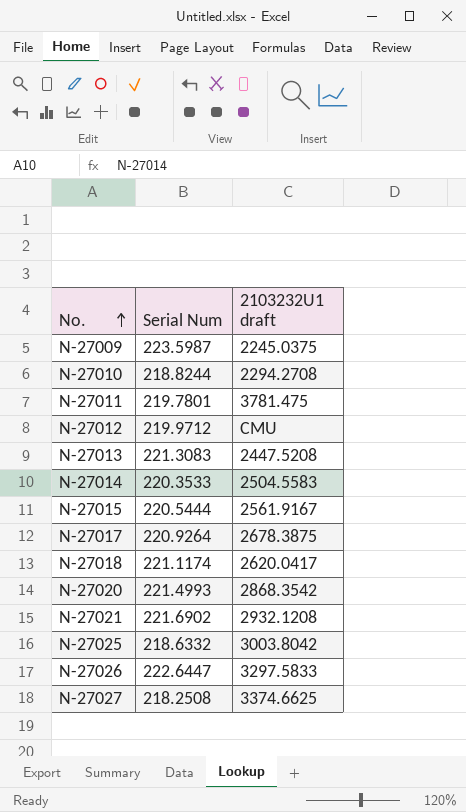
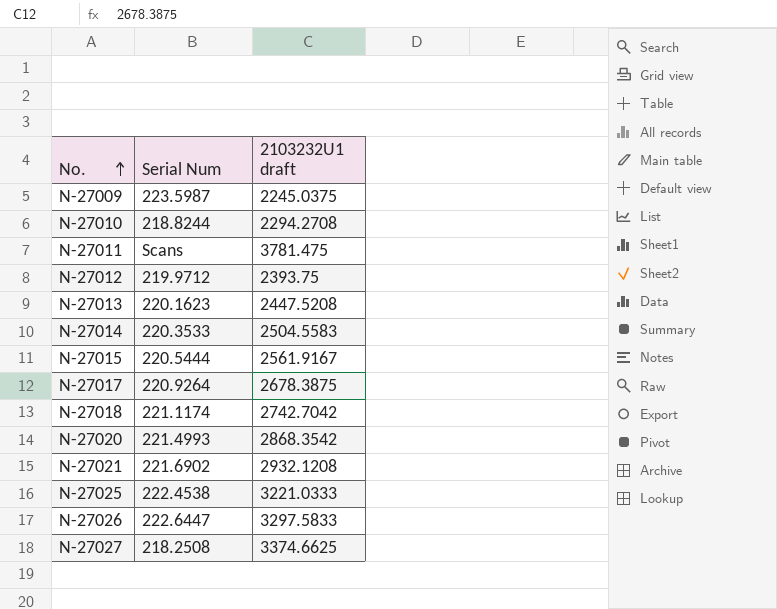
N-27011 | Serial Num: 219.7801 -> Scans
N-27012 | 2103232U1 draft: CMU -> 2393.75
N-27013 | Serial Num: 221.3083 -> 220.1623
N-27018 | 2103232U1 draft: 2620.0417 -> 2742.7042
N-27025 | Serial Num: 218.6332 -> 222.4538
N-27025 | 2103232U1 draft: 3003.8042 -> 3221.0333

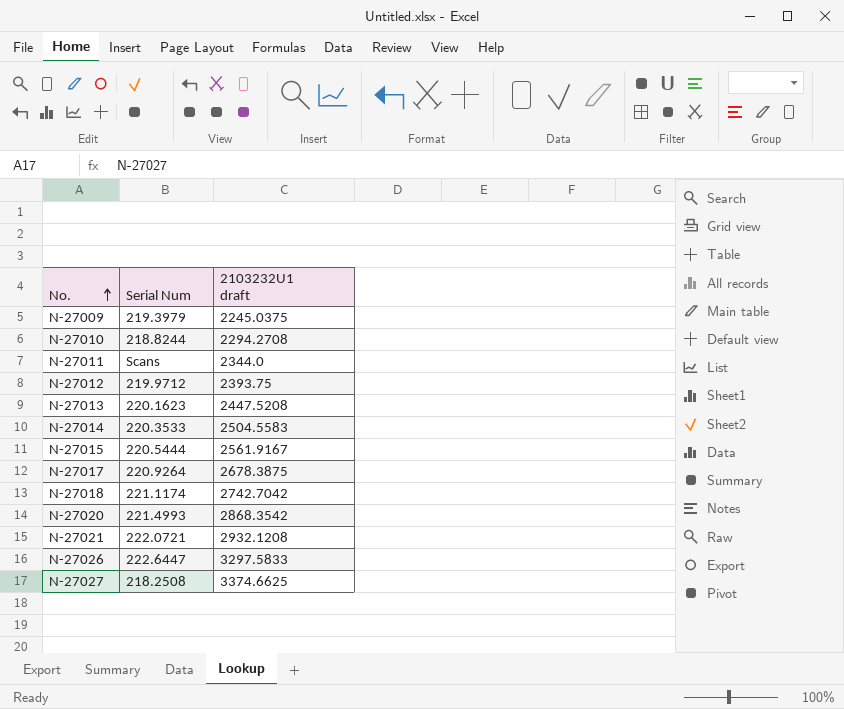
row N-27025: 222.4538 | 3221.0333 -> none
N-27009 | Serial Num: 223.5987 -> 219.3979
N-27011 | 2103232U1 draft: 3781.475 -> 2344.0
N-27021 | Serial Num: 221.6902 -> 222.0721

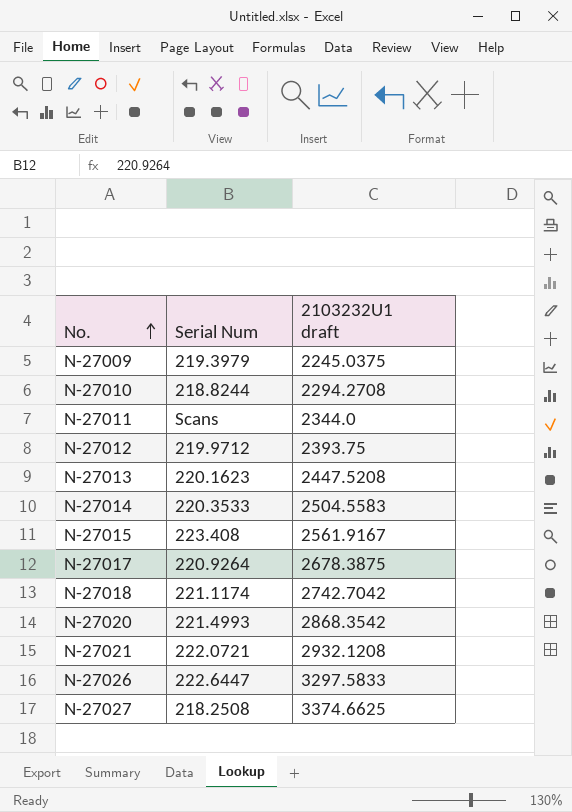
N-27015 | Serial Num: 220.5444 -> 223.408

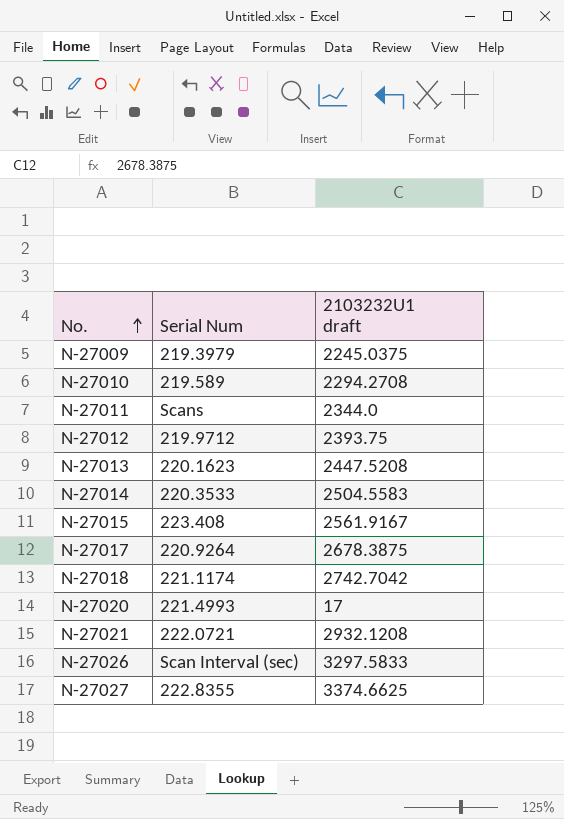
N-27010 | Serial Num: 218.8244 -> 219.589
N-27020 | 2103232U1 draft: 2868.3542 -> 17
N-27026 | Serial Num: 222.6447 -> Scan Interval (sec)
N-27027 | Serial Num: 218.2508 -> 222.8355

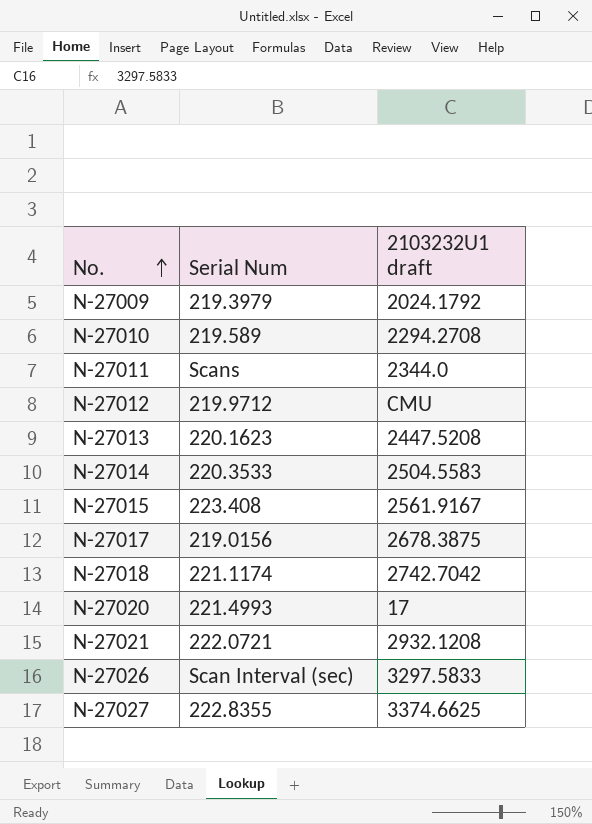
N-27009 | 2103232U1 draft: 2245.0375 -> 2024.1792
N-27012 | 2103232U1 draft: 2393.75 -> CMU
N-27017 | Serial Num: 220.9264 -> 219.0156

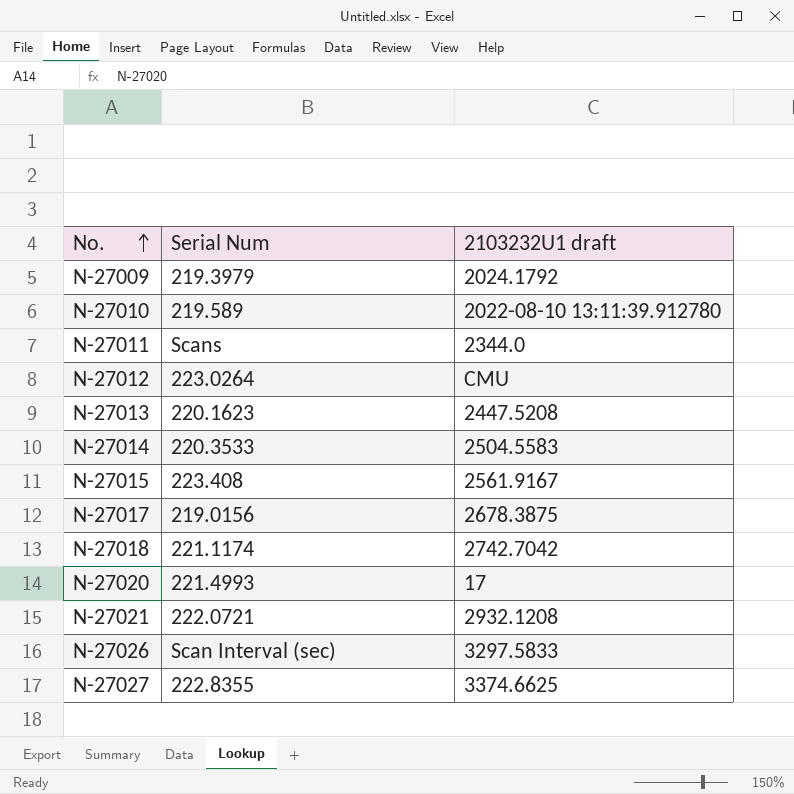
N-27010 | 2103232U1 draft: 2294.2708 -> 2022-08-10 13:11:39.912780
N-27012 | Serial Num: 219.9712 -> 223.0264

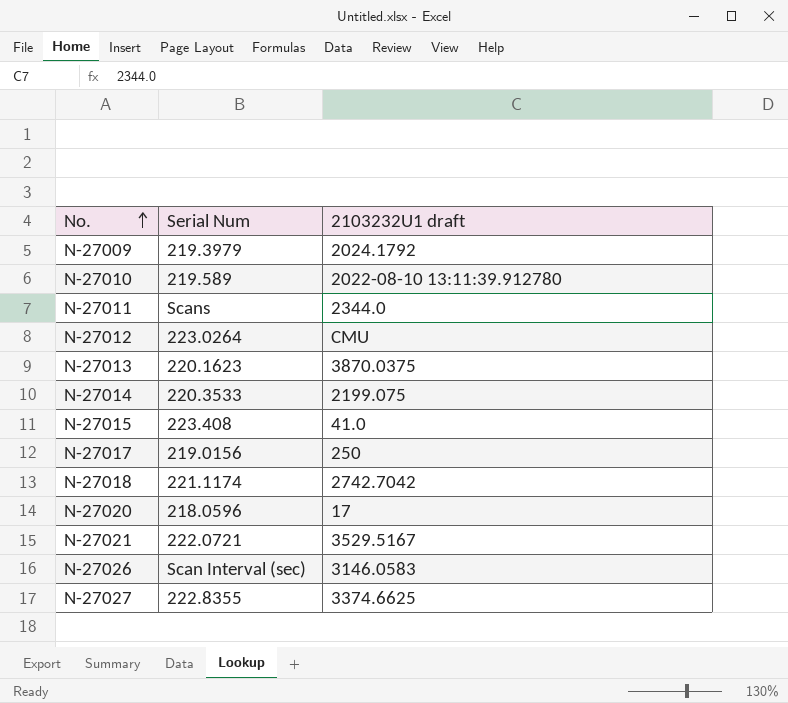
N-27013 | 2103232U1 draft: 2447.5208 -> 3870.0375
N-27014 | 2103232U1 draft: 2504.5583 -> 2199.075
N-27015 | 2103232U1 draft: 2561.9167 -> 41.0
N-27017 | 2103232U1 draft: 2678.3875 -> 250
N-27020 | Serial Num: 221.4993 -> 218.0596
N-27021 | 2103232U1 draft: 2932.1208 -> 3529.5167
N-27026 | 2103232U1 draft: 3297.5833 -> 3146.0583

